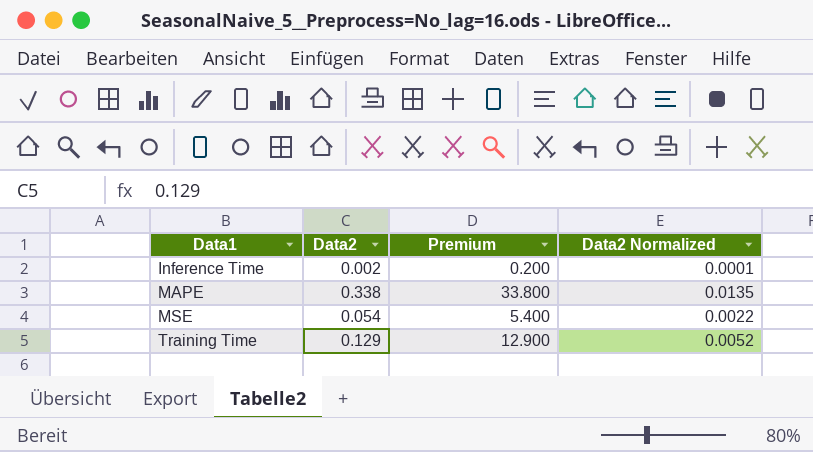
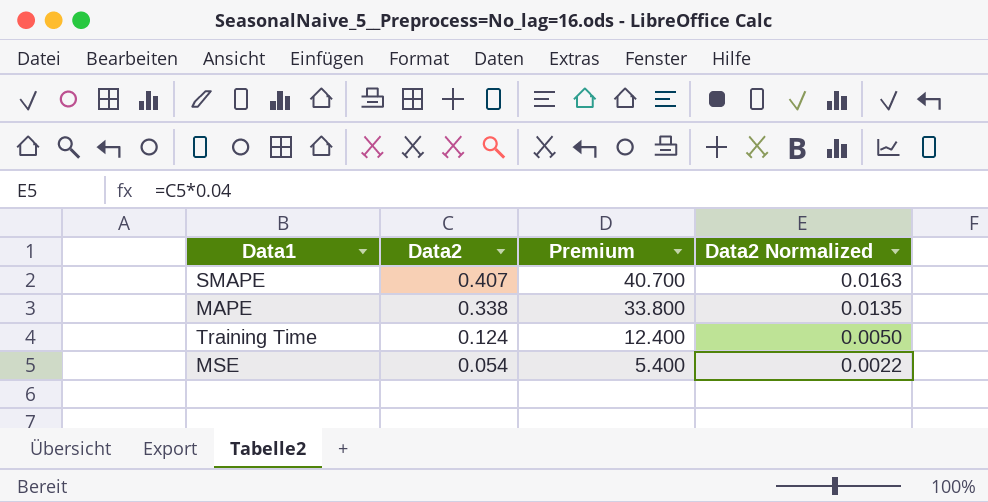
row order: Data1 ascending -> Data2 descending
row Inference Time: 0.002 | 0.200 | 0.0001 -> none
row SMAPE: none -> 0.407 | 40.700 | 0.0163
Training Time | Data2: 0.129 -> 0.124
Training Time | Premium: 12.900 -> 12.400
Training Time | Data2 Normalized: 0.0052 -> 0.0050

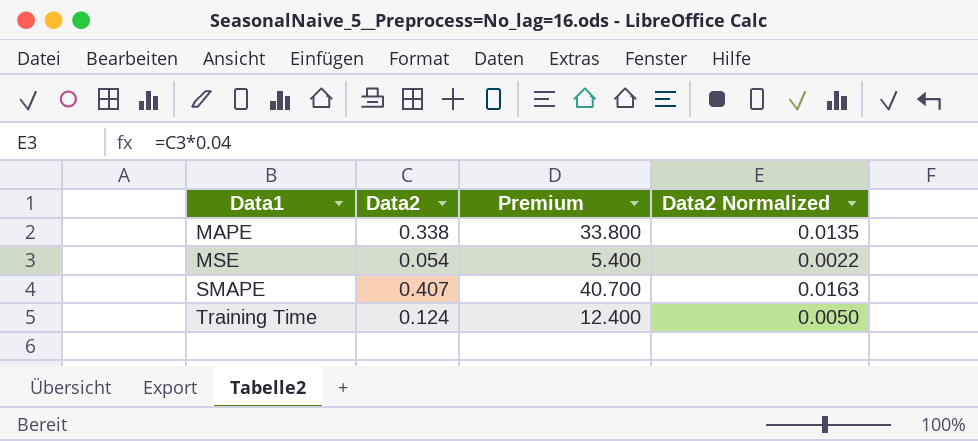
row order: Data2 descending -> Data1 ascending

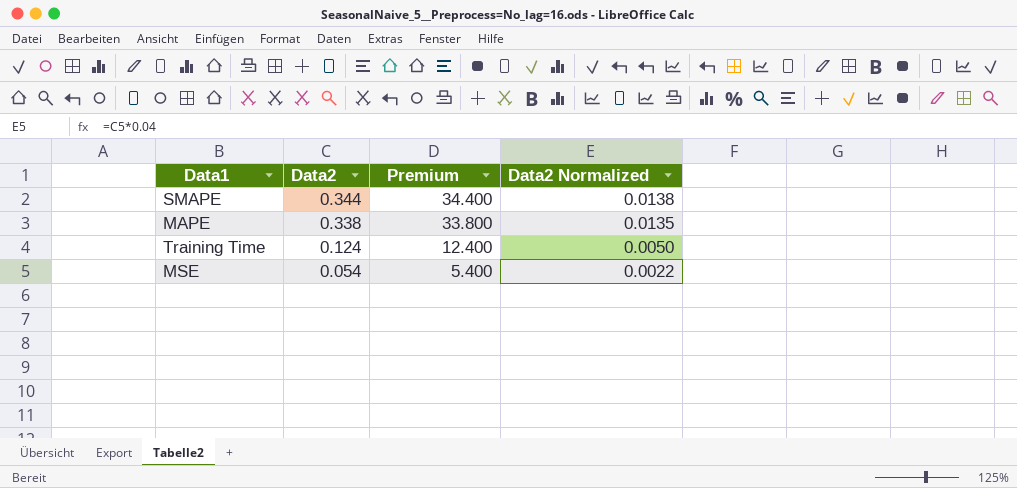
row order: Data1 ascending -> Data2 descending
SMAPE | Data2: 0.407 -> 0.344
SMAPE | Premium: 40.700 -> 34.400
SMAPE | Data2 Normalized: 0.0163 -> 0.0138

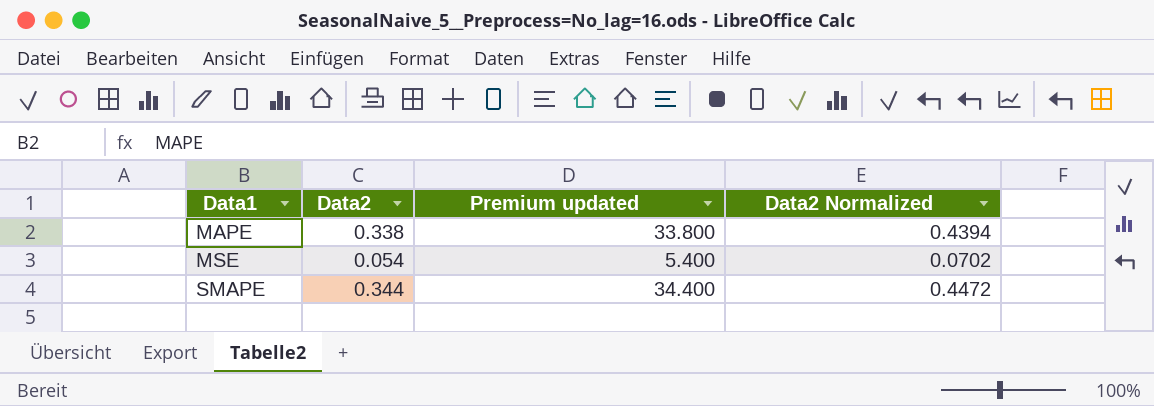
row order: Data2 descending -> Data1 ascending
column name: Premium -> Premium updated
column Data2 Normalized | formula: [Data2] * 0.04 -> [Data2] * 1.3
row Training Time: 0.124 | 12.400 | 0.0050 -> none

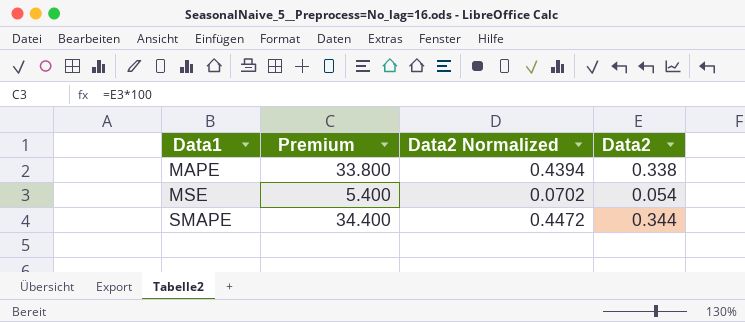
column name: Premium updated -> Premium
column Data2 | position: 2 -> 4

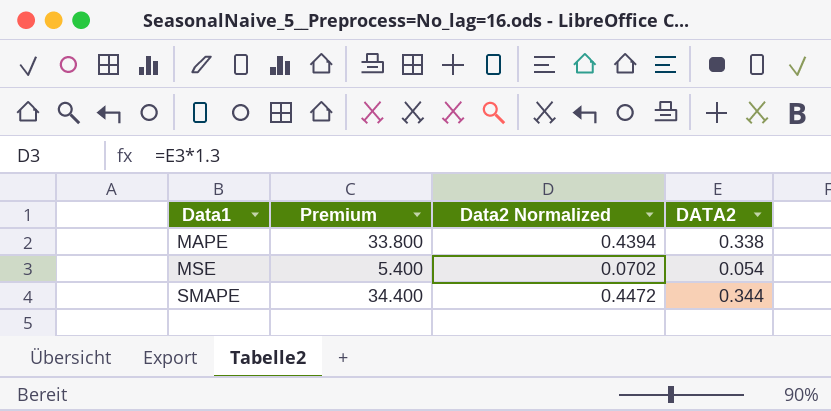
column name: Data2 -> DATA2

